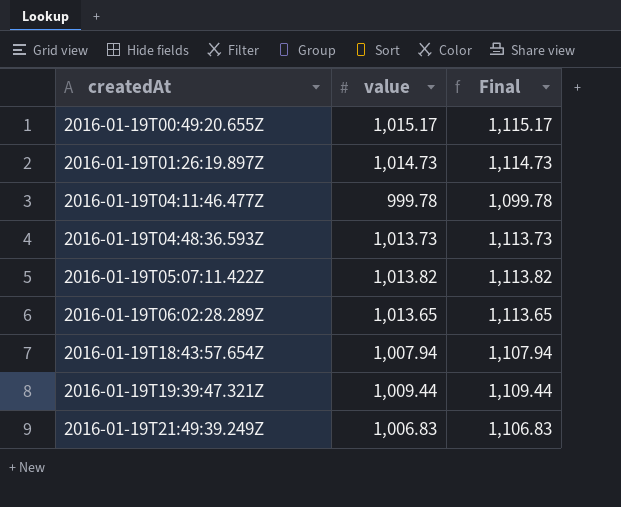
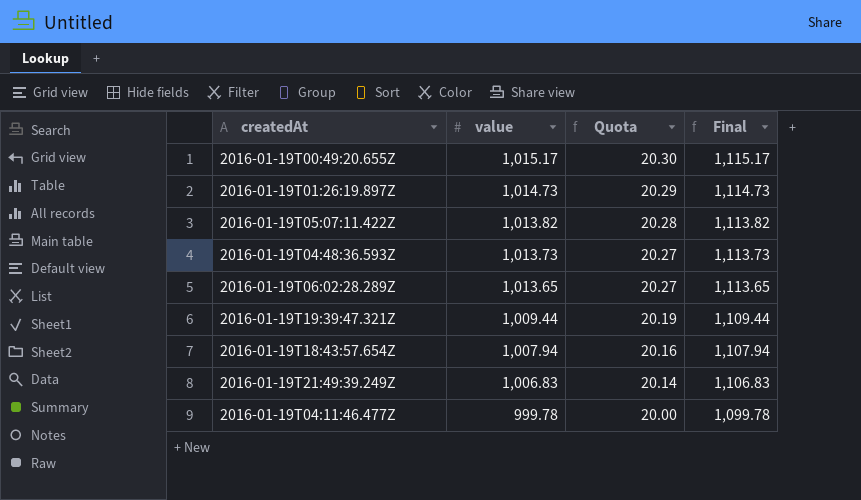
row order: createdAt ascending -> value descending
column Quota | formula: none -> [value] * 0.02

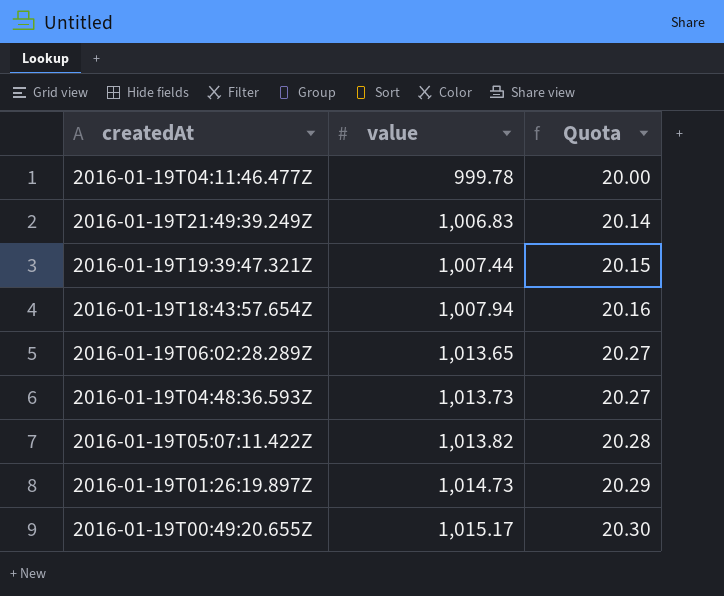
row order: value descending -> value ascending
column Final | formula: [value] + 100 -> none
2016-01-19T19:39:47.321Z | value: 1,009.44 -> 1,007.44
2016-01-19T19:39:47.321Z | Quota: 20.19 -> 20.15

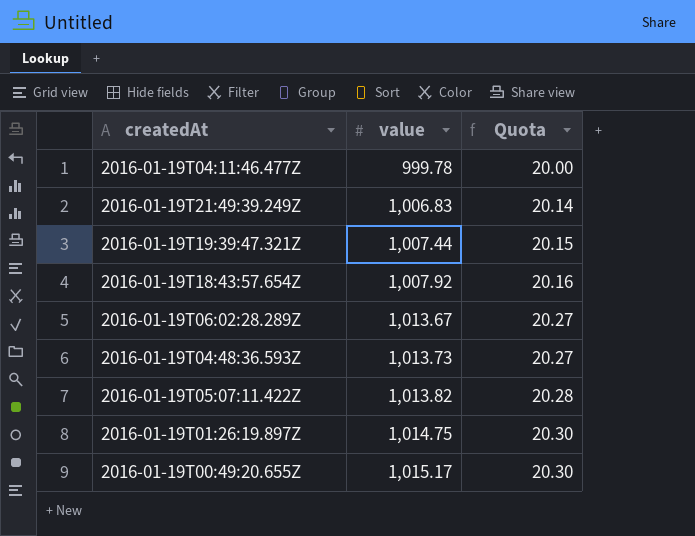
2016-01-19T18:43:57.654Z | value: 1,007.94 -> 1,007.92
2016-01-19T06:02:28.289Z | value: 1,013.65 -> 1,013.67
2016-01-19T01:26:19.897Z | value: 1,014.73 -> 1,014.75
2016-01-19T01:26:19.897Z | Quota: 20.29 -> 20.30

